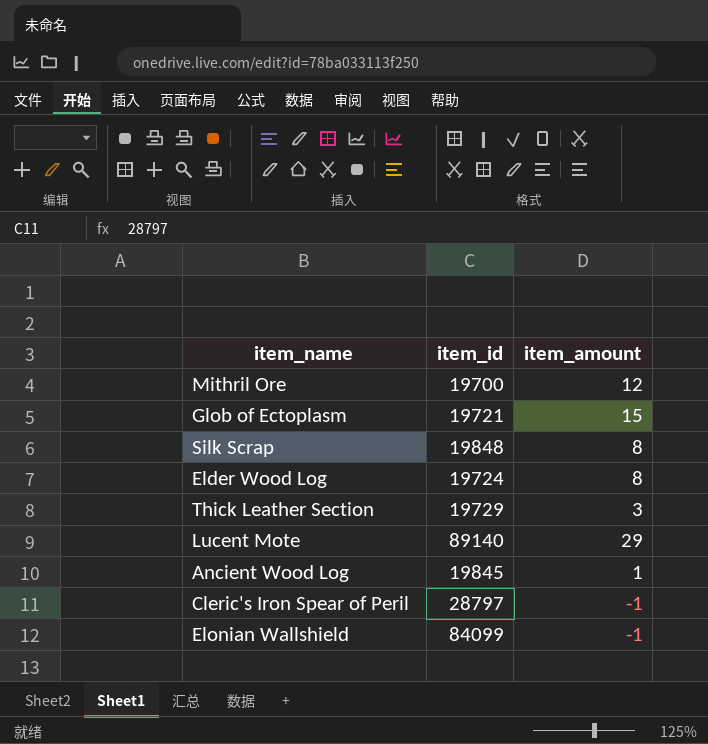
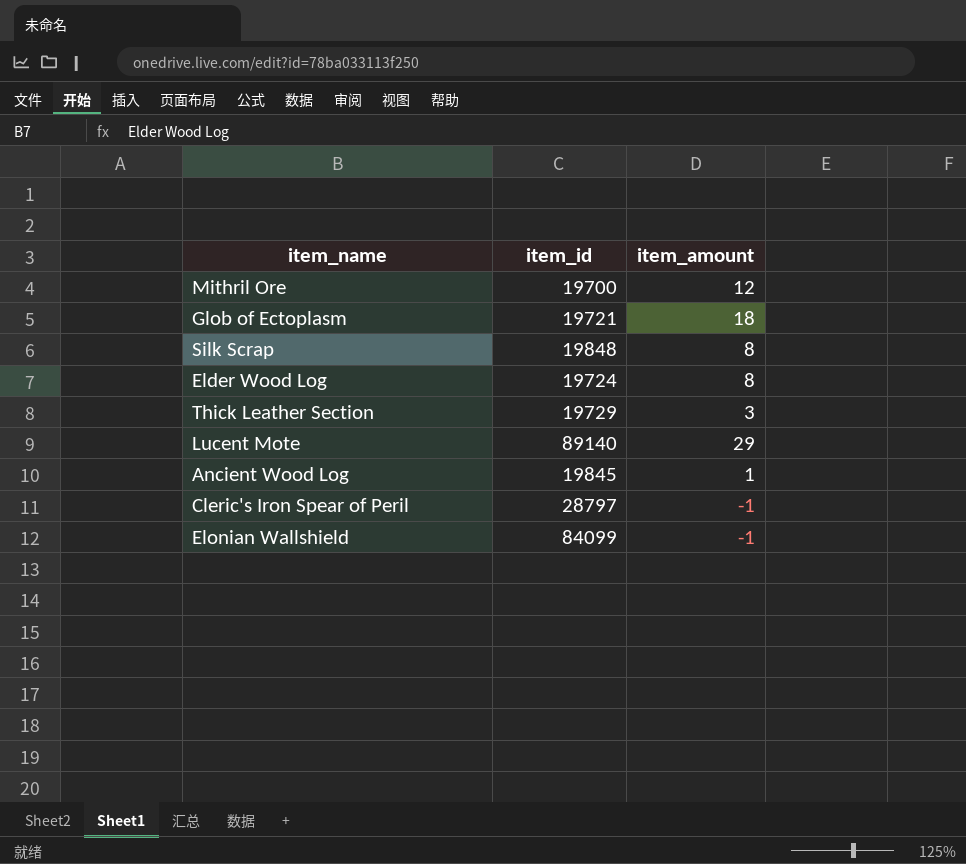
Glob of Ectoplasm | item_amount: 15 -> 18

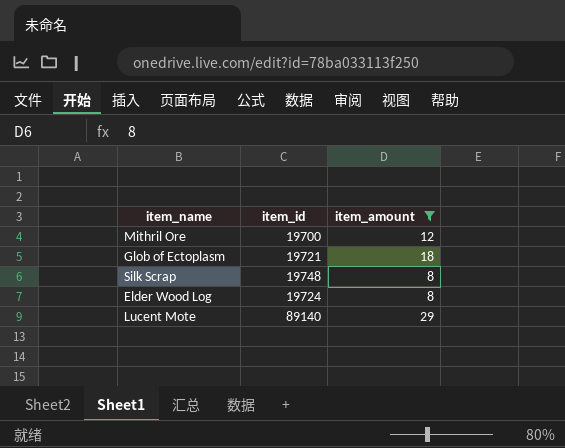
filter: none -> item_amount >= 8
Silk Scrap | item_id: 19848 -> 19748

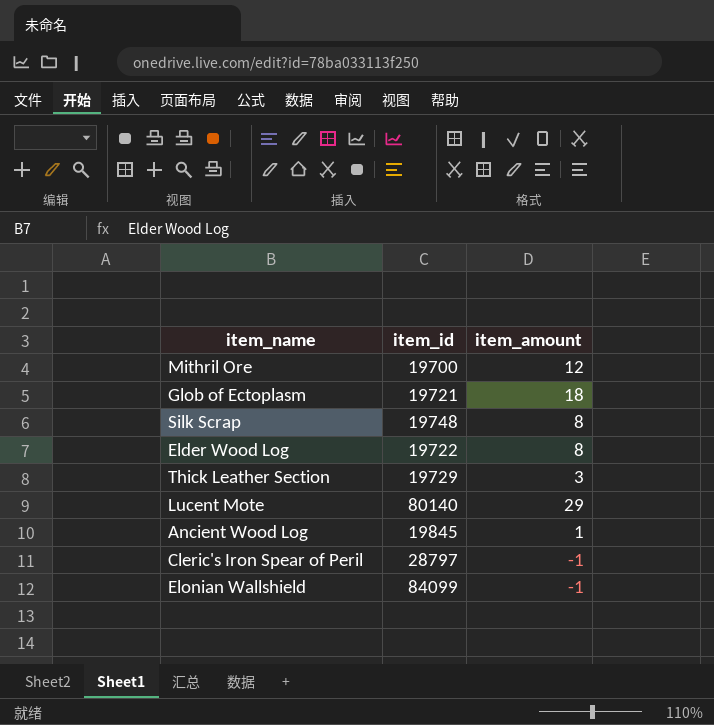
filter: item_amount >= 8 -> none
Elder Wood Log | item_id: 19724 -> 19722
Lucent Mote | item_id: 89140 -> 80140

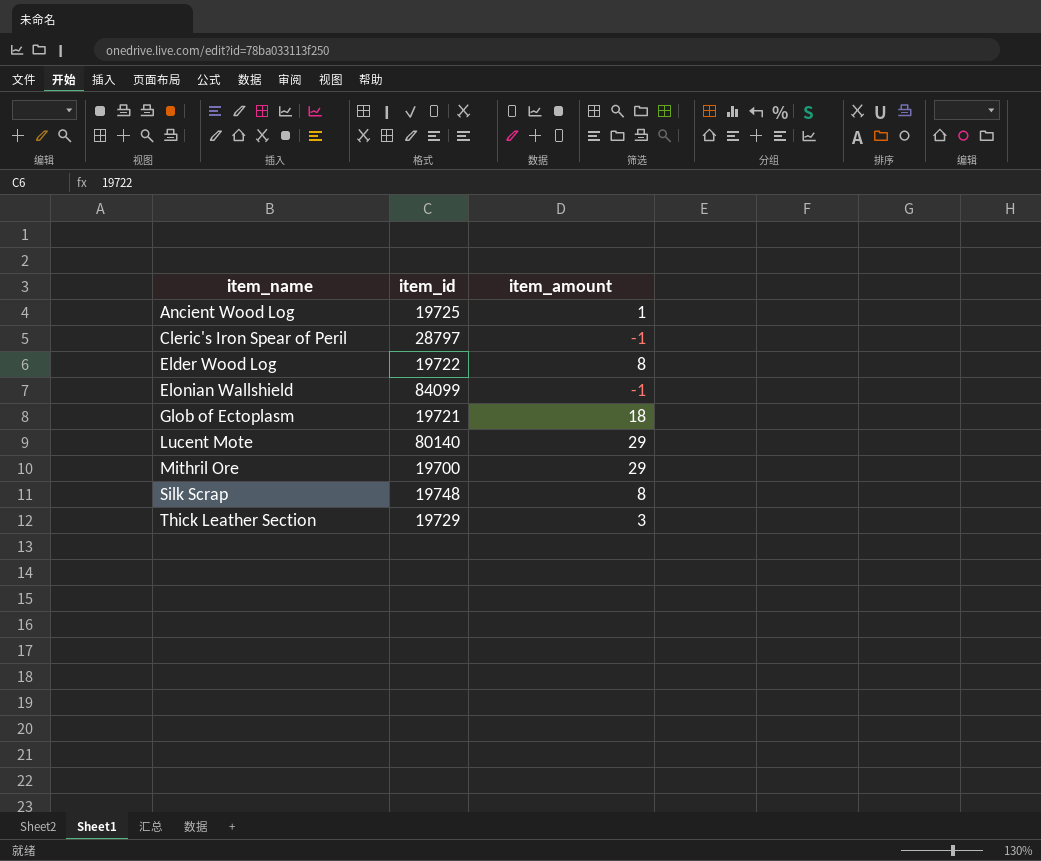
row order: none -> item_name ascending
Ancient Wood Log | item_id: 19845 -> 19725
Mithril Ore | item_amount: 12 -> 29

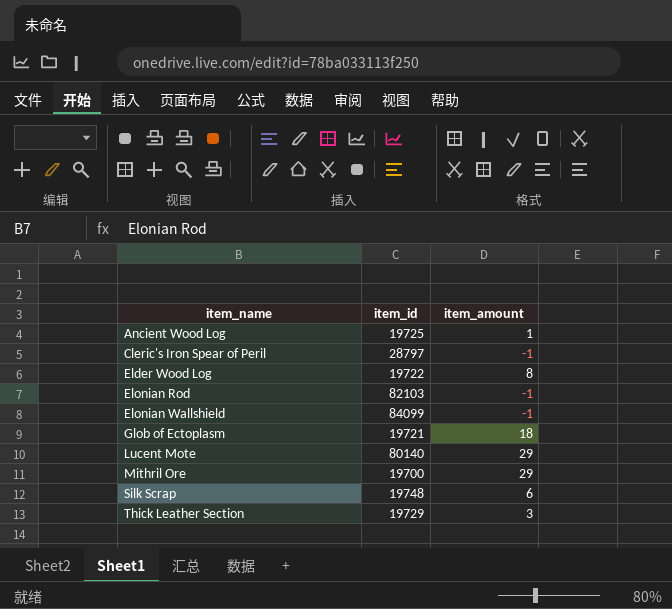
row Elonian Rod: none -> 82103 | -1
Silk Scrap | item_amount: 8 -> 6

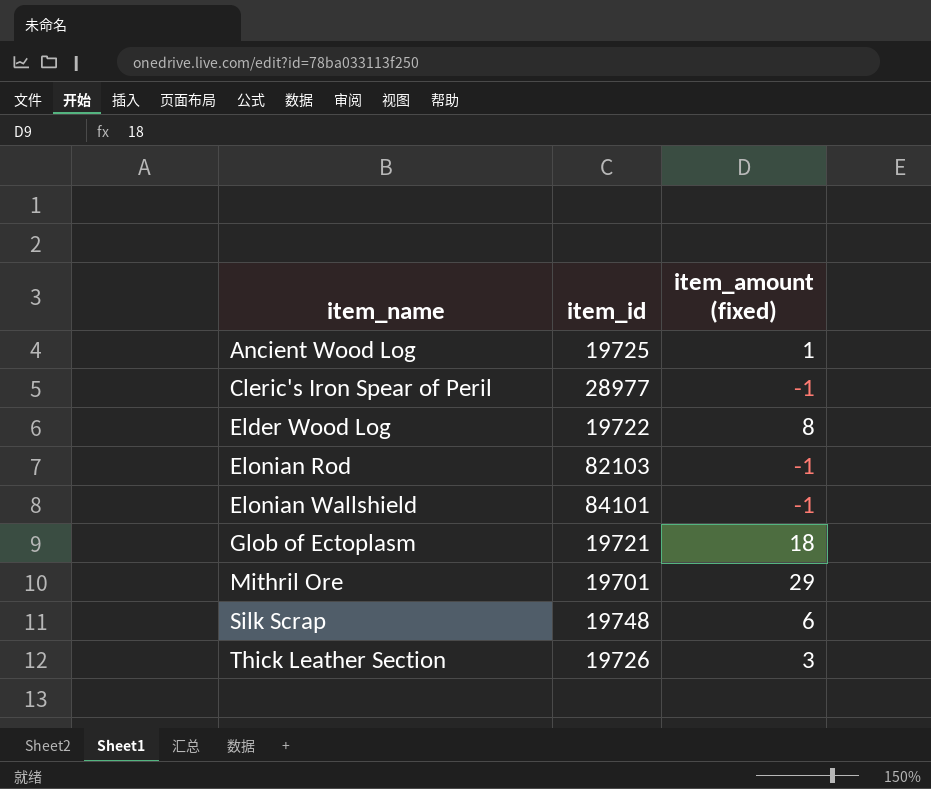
column name: item_amount -> item_amount (fixed)
row Lucent Mote: 80140 | 29 -> none
Cleric's Iron Spear of Peril | item_id: 28797 -> 28977
Elonian Wallshield | item_id: 84099 -> 84101
Mithril Ore | item_id: 19700 -> 19701
Thick Leather Section | item_id: 19729 -> 19726

